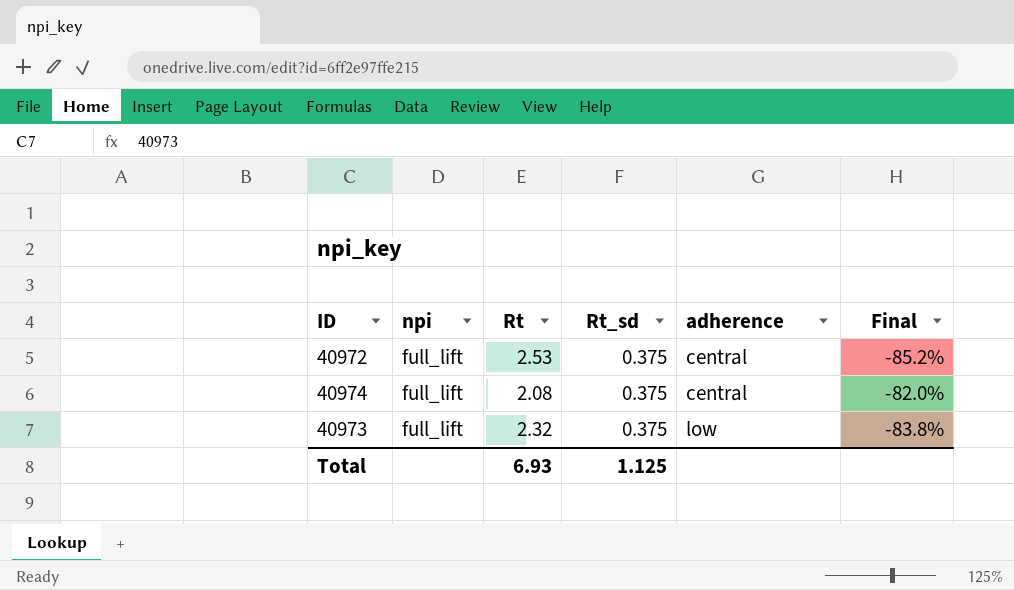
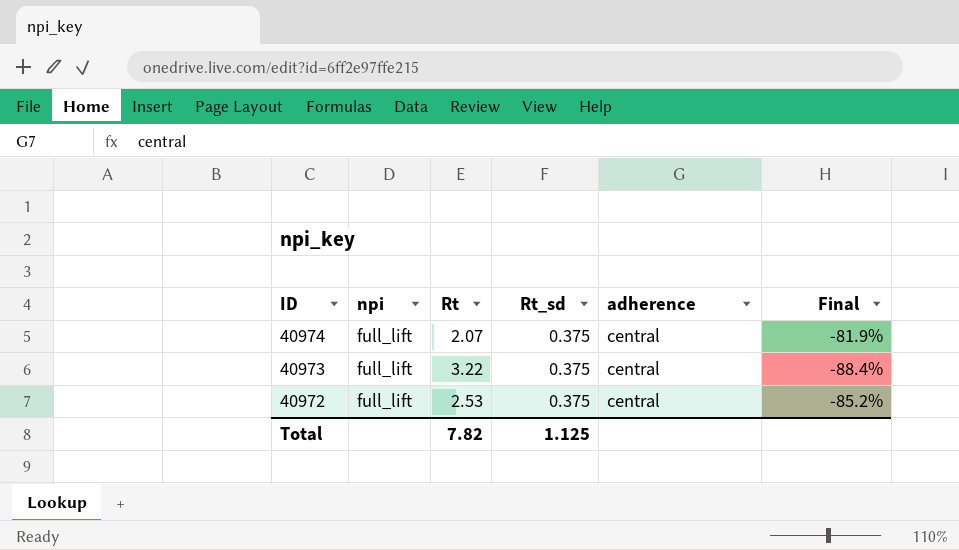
row order: adherence ascending -> ID descending
40974 | Rt: 2.08 -> 2.07
40974 | Final: -82.0% -> -81.9%
40973 | Rt: 2.32 -> 3.22
40973 | adherence: low -> central
40973 | Final: -83.8% -> -88.4%
Total | Rt: 6.93 -> 7.82

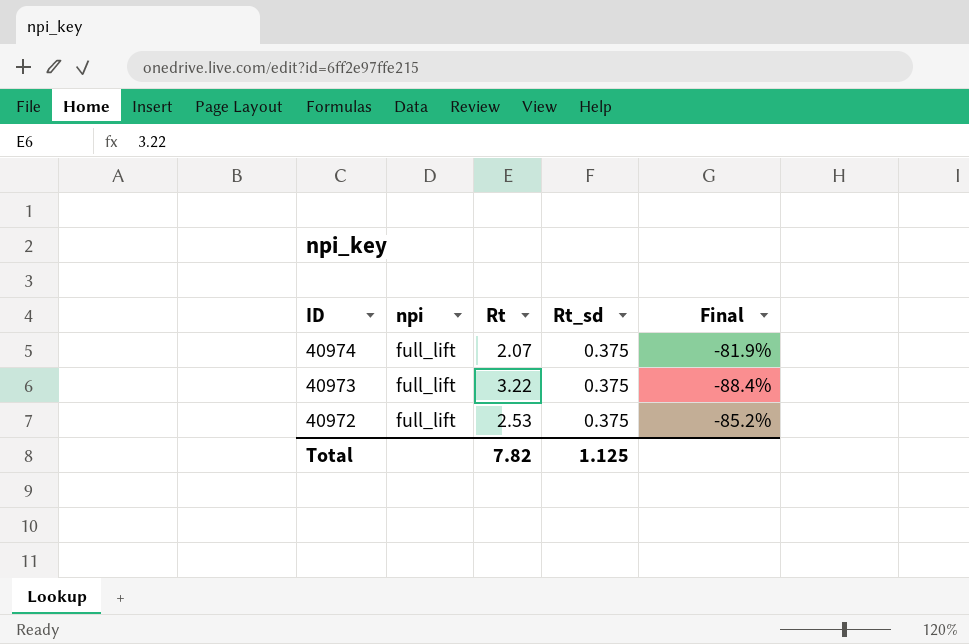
column adherence | position: 5 -> none

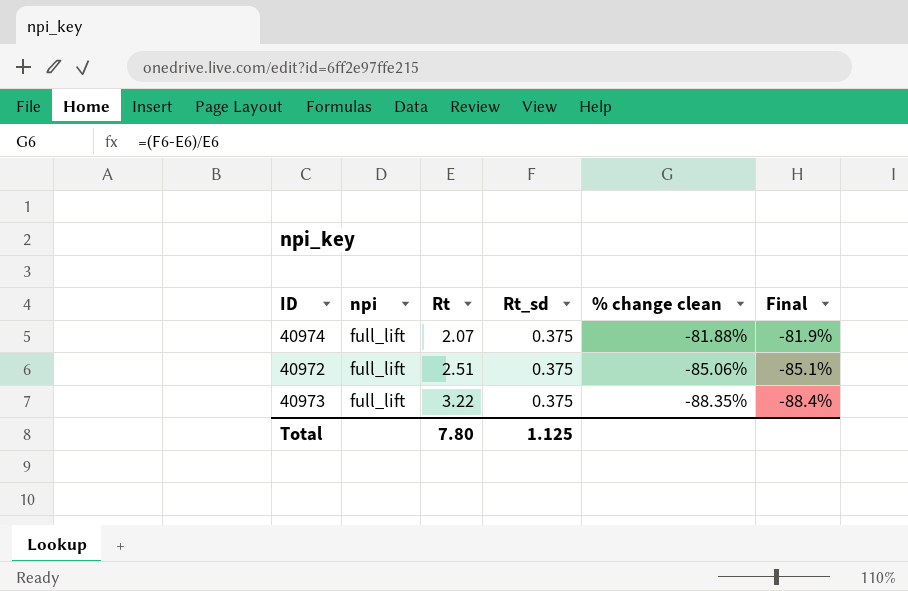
row order: ID descending -> Rt ascending
column % change clean | formula: none -> ([Rt_sd] - [Rt]) / [Rt]
40972 | Rt: 2.53 -> 2.51
40972 | Final: -85.2% -> -85.1%
Total | Rt: 7.82 -> 7.80

